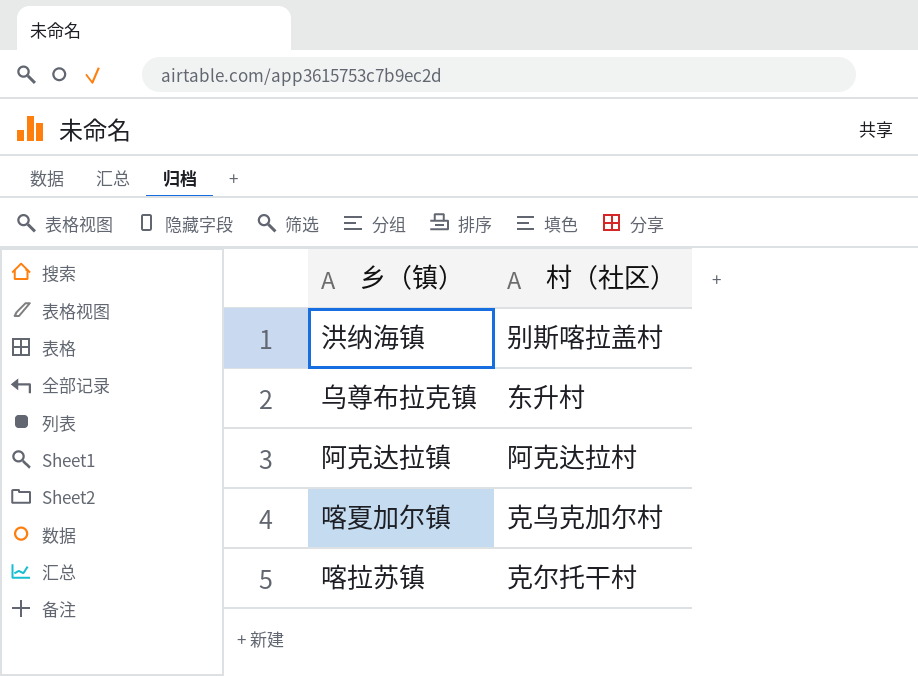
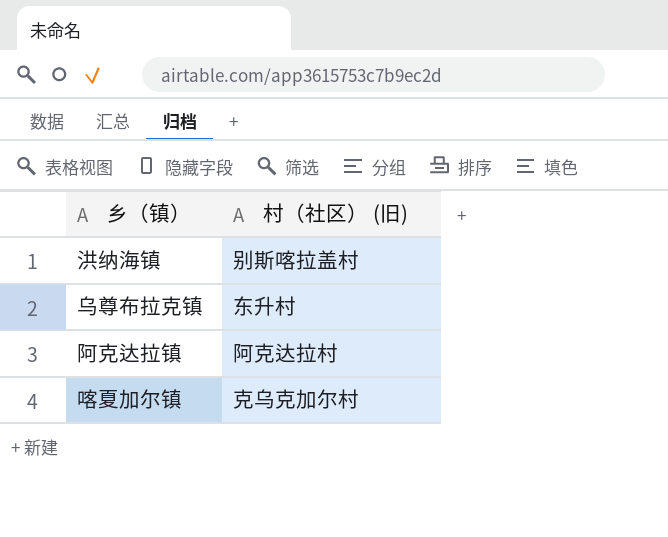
column name: 村（社区） -> 村（社区） (旧)
row 喀拉苏镇: 克尔托干村 -> none

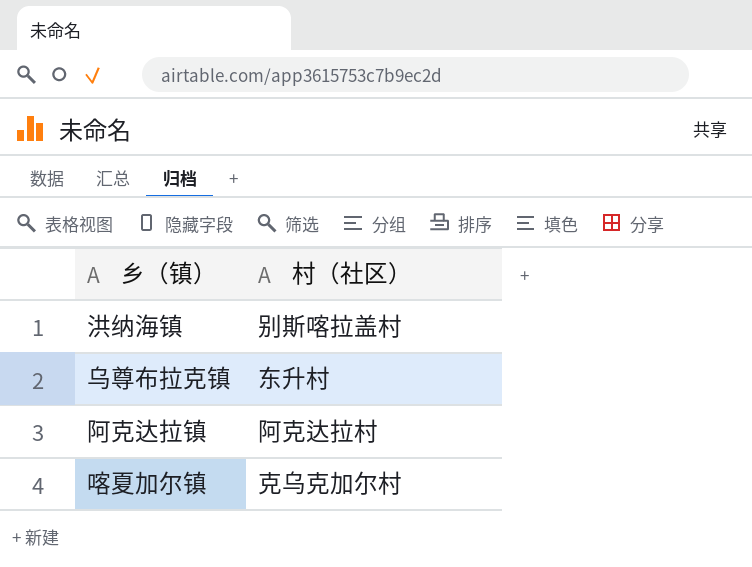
column name: 村（社区） (旧) -> 村（社区）

